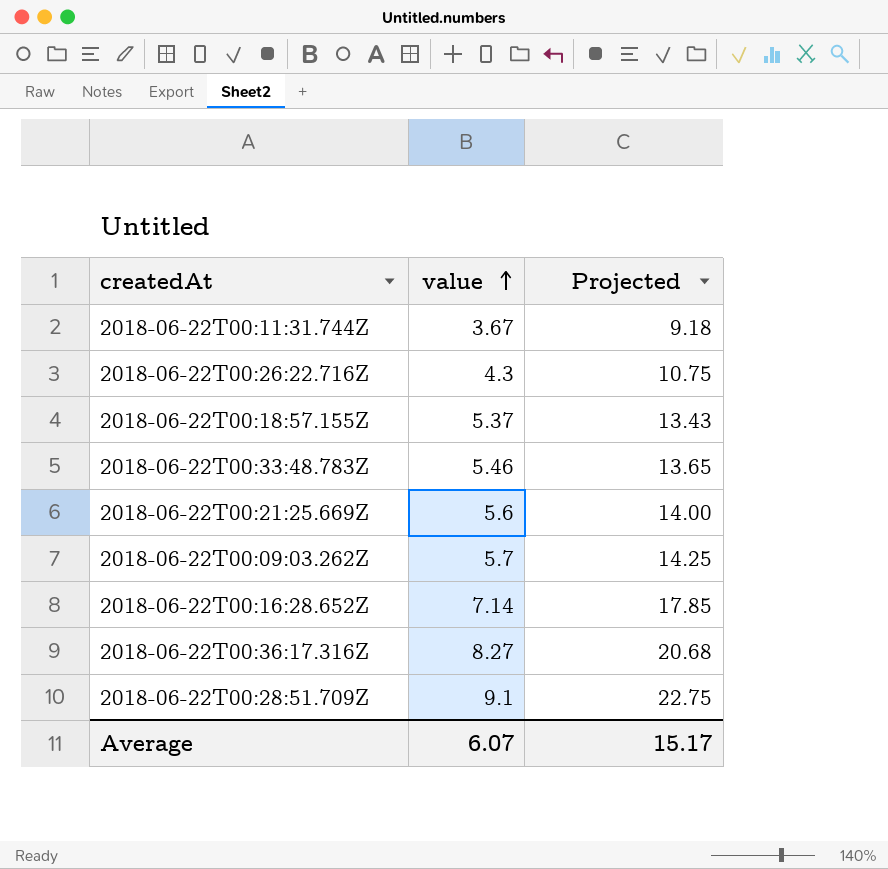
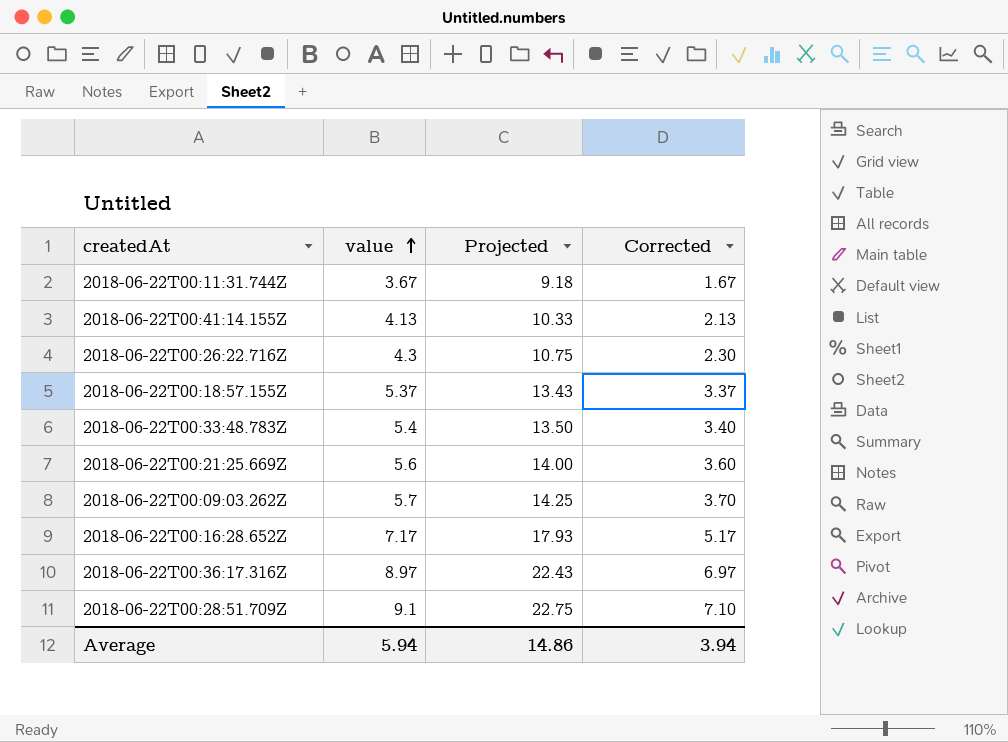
column Corrected | formula: none -> [value] - 2
row 2018-06-22T00:41:14.155Z: none -> 4.13 | 10.33 | 2.13
2018-06-22T00:33:48.783Z | value: 5.46 -> 5.4
2018-06-22T00:33:48.783Z | Projected: 13.65 -> 13.50
2018-06-22T00:16:28.652Z | value: 7.14 -> 7.17
2018-06-22T00:16:28.652Z | Projected: 17.85 -> 17.93
2018-06-22T00:36:17.316Z | value: 8.27 -> 8.97
2018-06-22T00:36:17.316Z | Projected: 20.68 -> 22.43
Average | value: 6.07 -> 5.94
Average | Projected: 15.17 -> 14.86

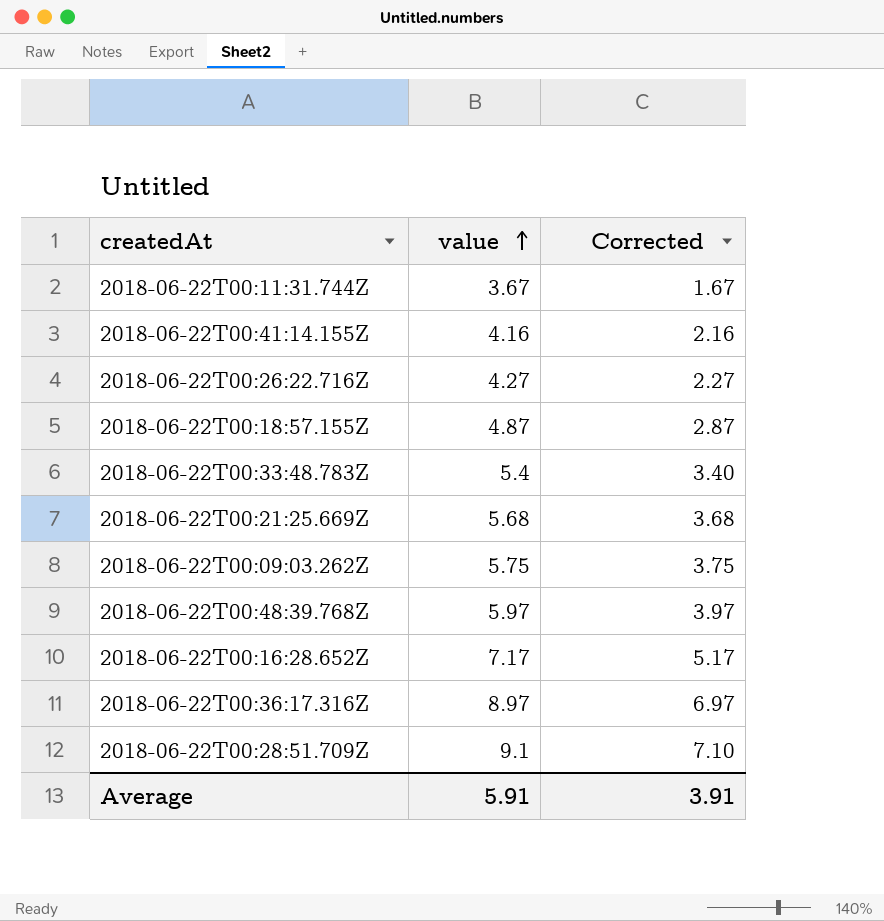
column Projected | formula: [value] * 2.5 -> none
2018-06-22T00:41:14.155Z | value: 4.13 -> 4.16
2018-06-22T00:41:14.155Z | Corrected: 2.13 -> 2.16
2018-06-22T00:26:22.716Z | value: 4.3 -> 4.27
2018-06-22T00:26:22.716Z | Corrected: 2.30 -> 2.27
2018-06-22T00:18:57.155Z | value: 5.37 -> 4.87
2018-06-22T00:18:57.155Z | Corrected: 3.37 -> 2.87
2018-06-22T00:21:25.669Z | value: 5.6 -> 5.68
2018-06-22T00:21:25.669Z | Corrected: 3.60 -> 3.68
2018-06-22T00:09:03.262Z | value: 5.7 -> 5.75
2018-06-22T00:09:03.262Z | Corrected: 3.70 -> 3.75
row 2018-06-22T00:48:39.768Z: none -> 5.97 | 3.97
Average | value: 5.94 -> 5.91
Average | Corrected: 3.94 -> 3.91

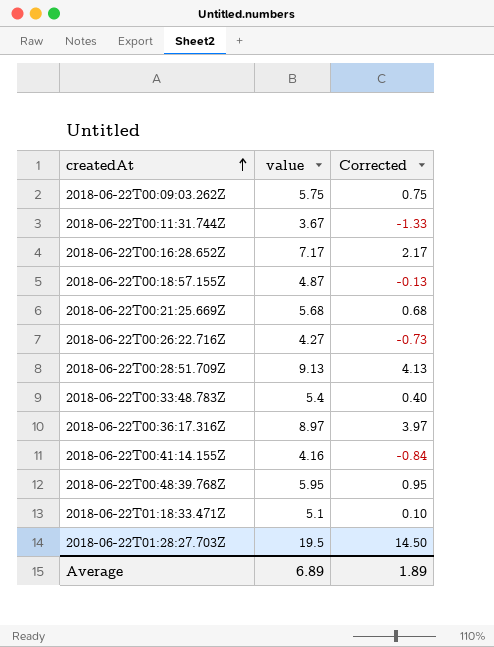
row order: value ascending -> createdAt ascending
column Corrected | formula: [value] - 2 -> [value] - 5
2018-06-22T00:28:51.709Z | value: 9.1 -> 9.13
2018-06-22T00:48:39.768Z | value: 5.97 -> 5.95
row 2018-06-22T01:18:33.471Z: none -> 5.1 | 0.10
row 2018-06-22T01:28:27.703Z: none -> 19.5 | 14.50
Average | value: 5.91 -> 6.89
Average | Corrected: 3.91 -> 1.89

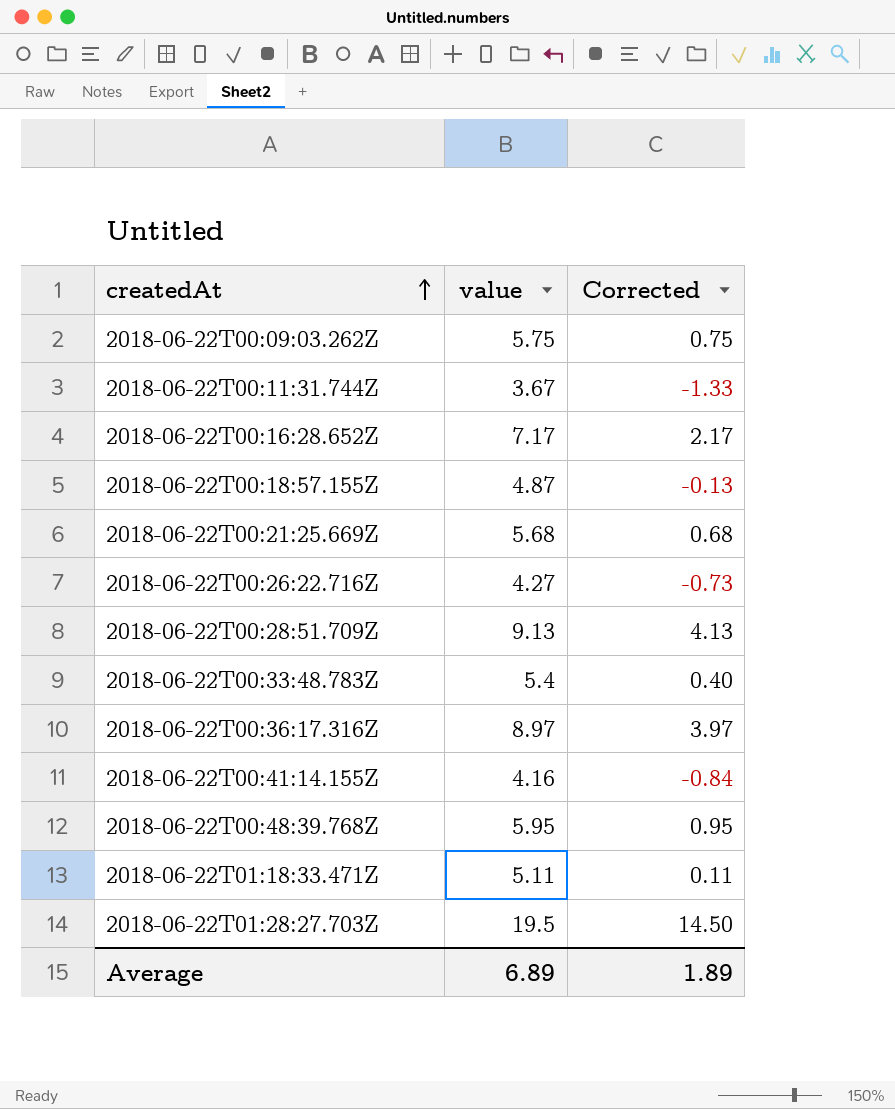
2018-06-22T01:18:33.471Z | value: 5.1 -> 5.11
2018-06-22T01:18:33.471Z | Corrected: 0.10 -> 0.11

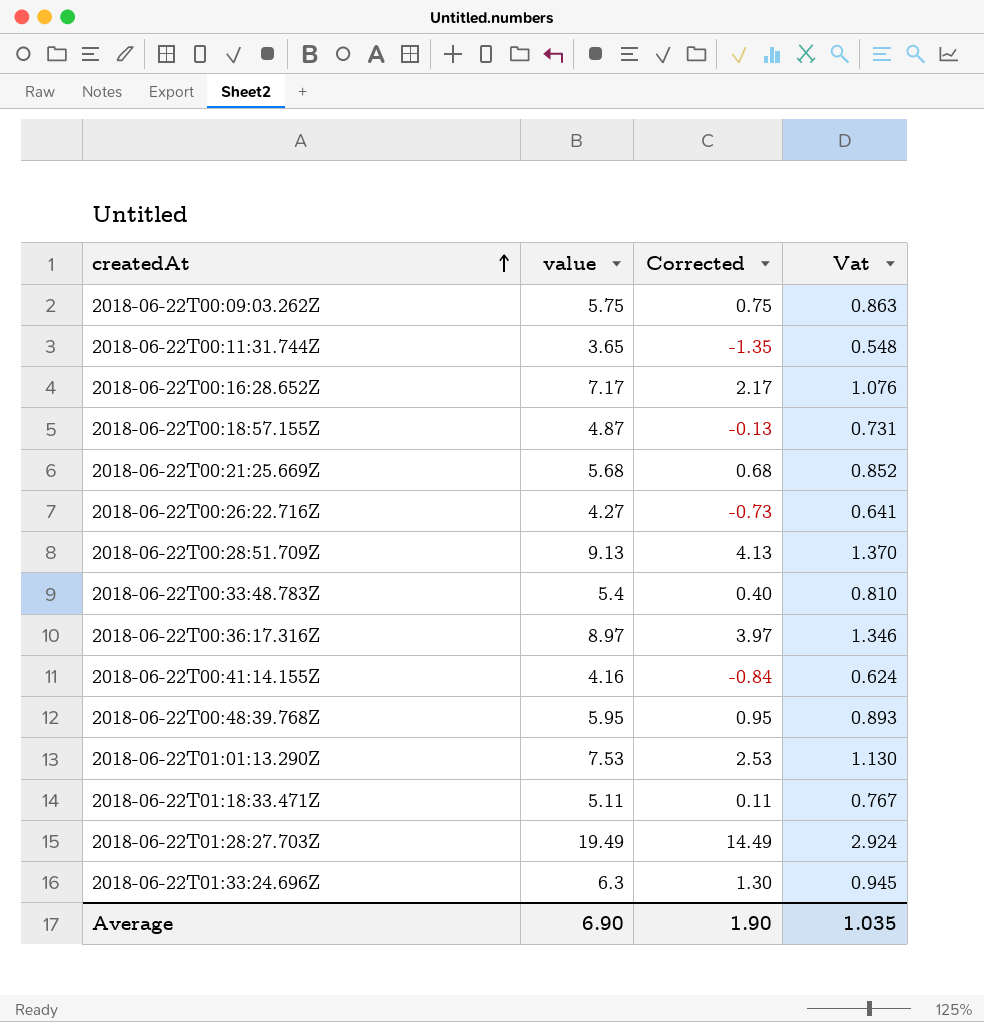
column Vat | formula: none -> [value] * 0.15
2018-06-22T00:11:31.744Z | value: 3.67 -> 3.65
2018-06-22T00:11:31.744Z | Corrected: -1.33 -> -1.35
row 2018-06-22T01:01:13.290Z: none -> 7.53 | 2.53 | 1.130
2018-06-22T01:28:27.703Z | value: 19.5 -> 19.49
2018-06-22T01:28:27.703Z | Corrected: 14.50 -> 14.49
row 2018-06-22T01:33:24.696Z: none -> 6.3 | 1.30 | 0.945
Average | value: 6.89 -> 6.90
Average | Corrected: 1.89 -> 1.90

